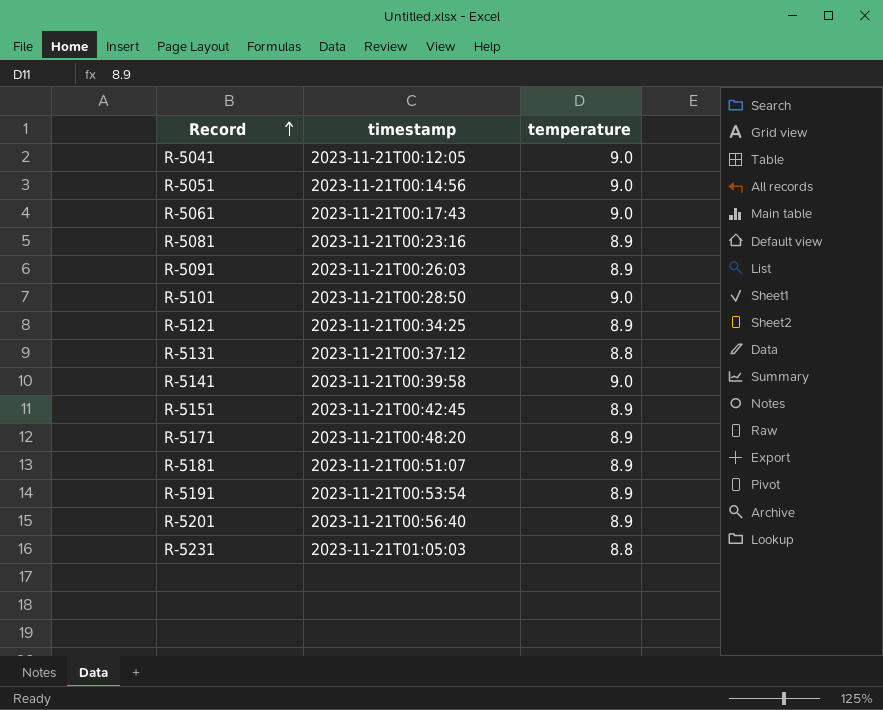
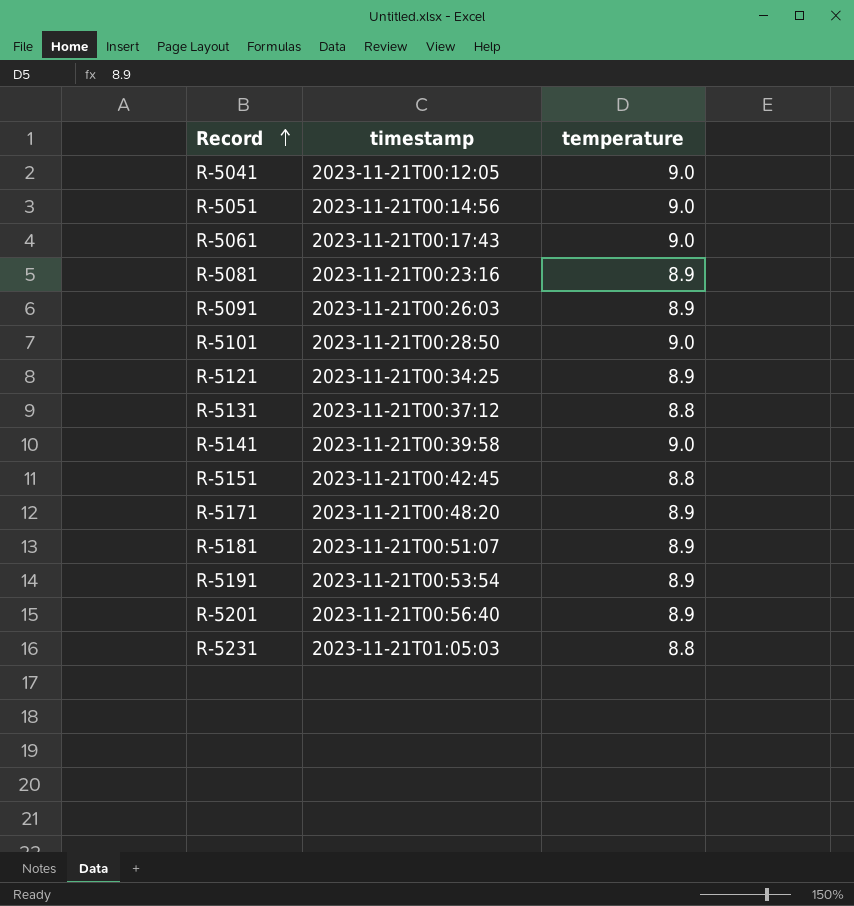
R-5151 | temperature: 8.9 -> 8.8

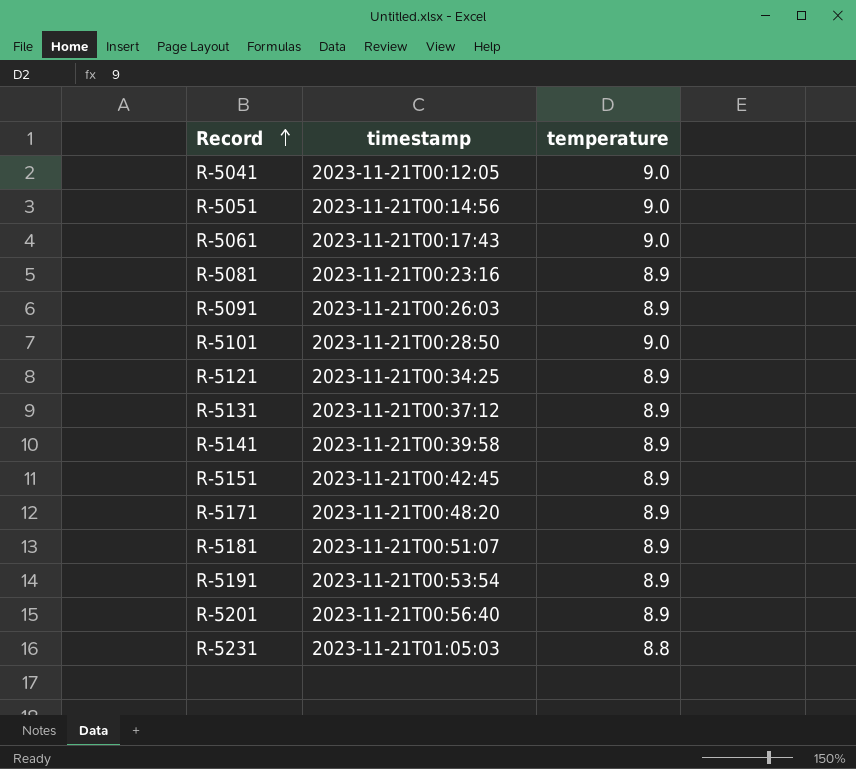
R-5131 | temperature: 8.8 -> 8.9
R-5141 | temperature: 9.0 -> 8.9
R-5151 | temperature: 8.8 -> 8.9

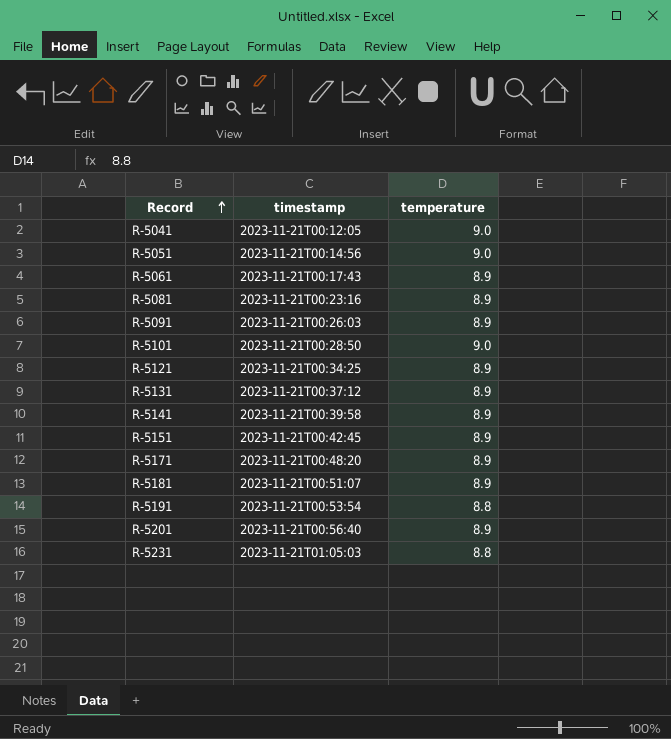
R-5061 | temperature: 9.0 -> 8.9
R-5191 | temperature: 8.9 -> 8.8

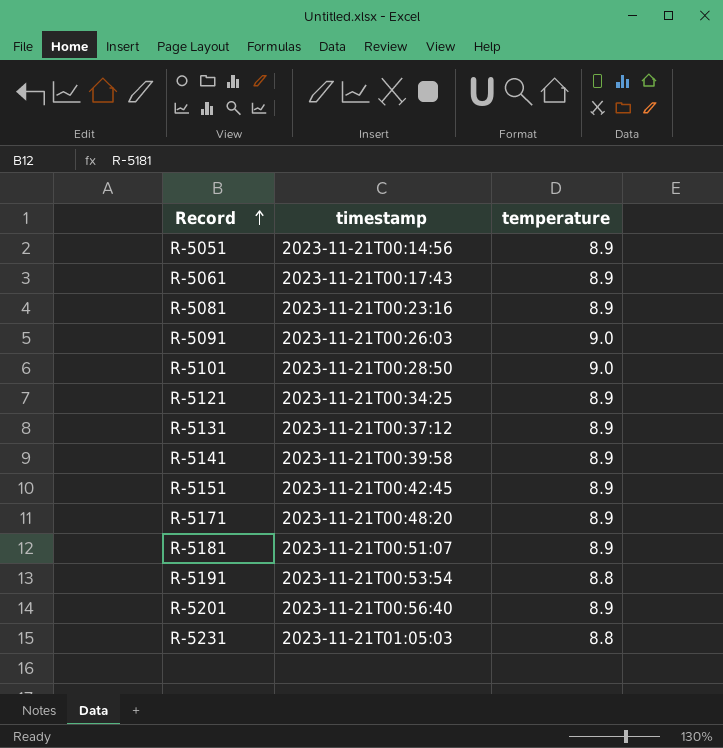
row R-5041: 2023-11-21T00:12:05 | 9.0 -> none
R-5051 | temperature: 9.0 -> 8.9
R-5091 | temperature: 8.9 -> 9.0

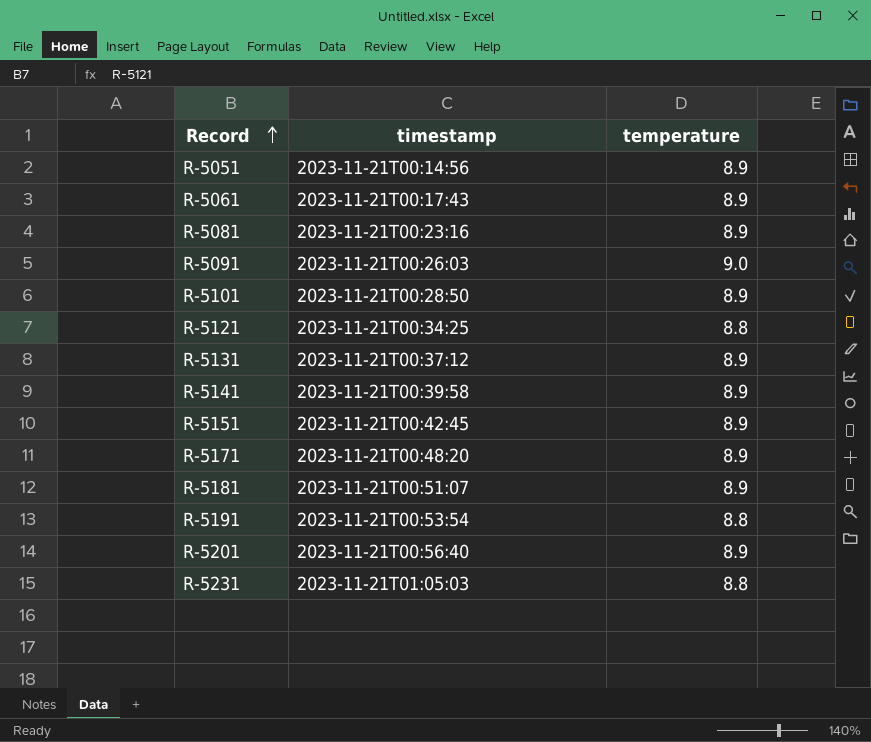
R-5101 | temperature: 9.0 -> 8.9
R-5121 | temperature: 8.9 -> 8.8

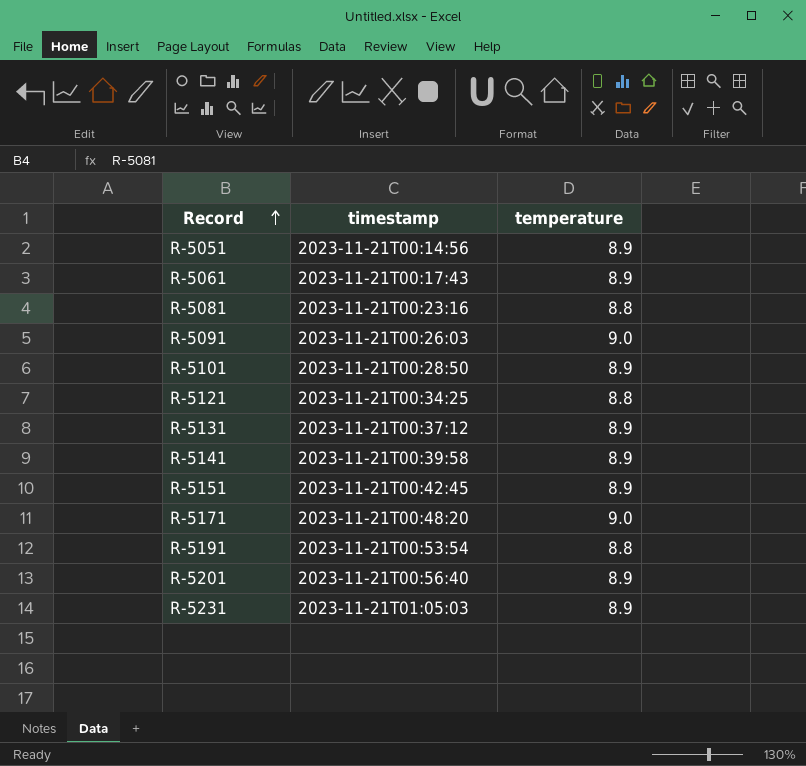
row R-5181: 2023-11-21T00:51:07 | 8.9 -> none
R-5081 | temperature: 8.9 -> 8.8
R-5171 | temperature: 8.9 -> 9.0
R-5231 | temperature: 8.8 -> 8.9

